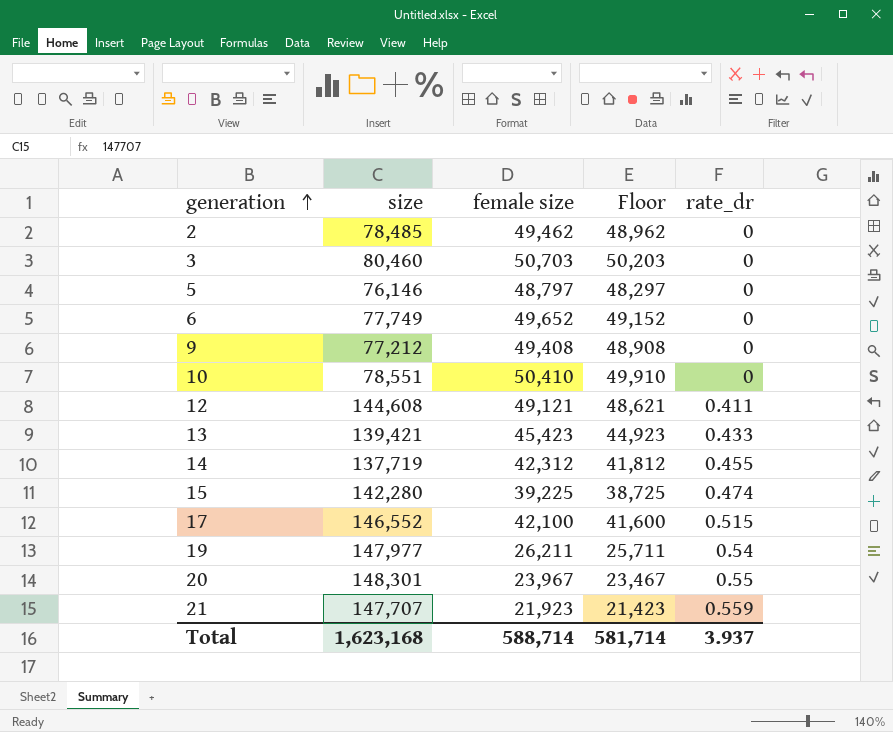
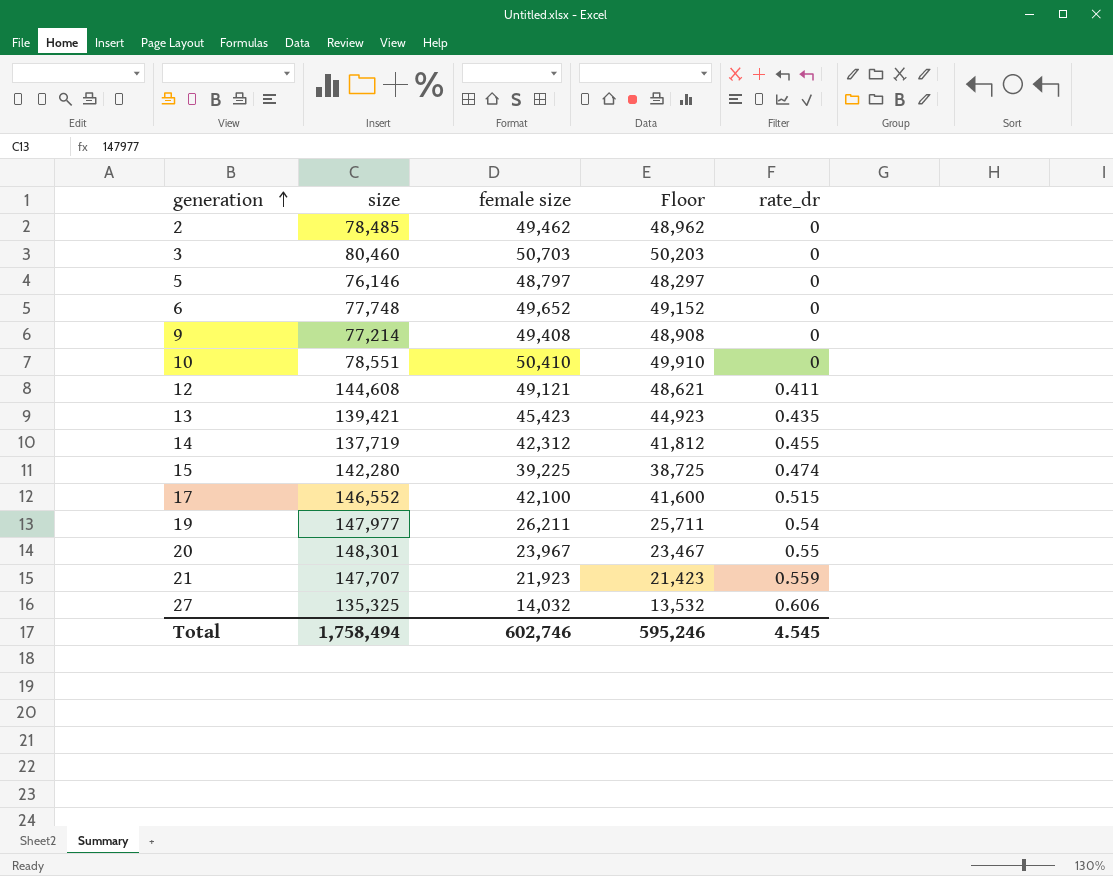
6 | size: 77,749 -> 77,748
9 | size: 77,212 -> 77,214
13 | rate_dr: 0.433 -> 0.435
row 27: none -> 135,325 | 14,032 | 13,532 | 0.606
Total | size: 1,623,168 -> 1,758,494
Total | female size: 588,714 -> 602,746
Total | Floor: 581,714 -> 595,246
Total | rate_dr: 3.937 -> 4.545

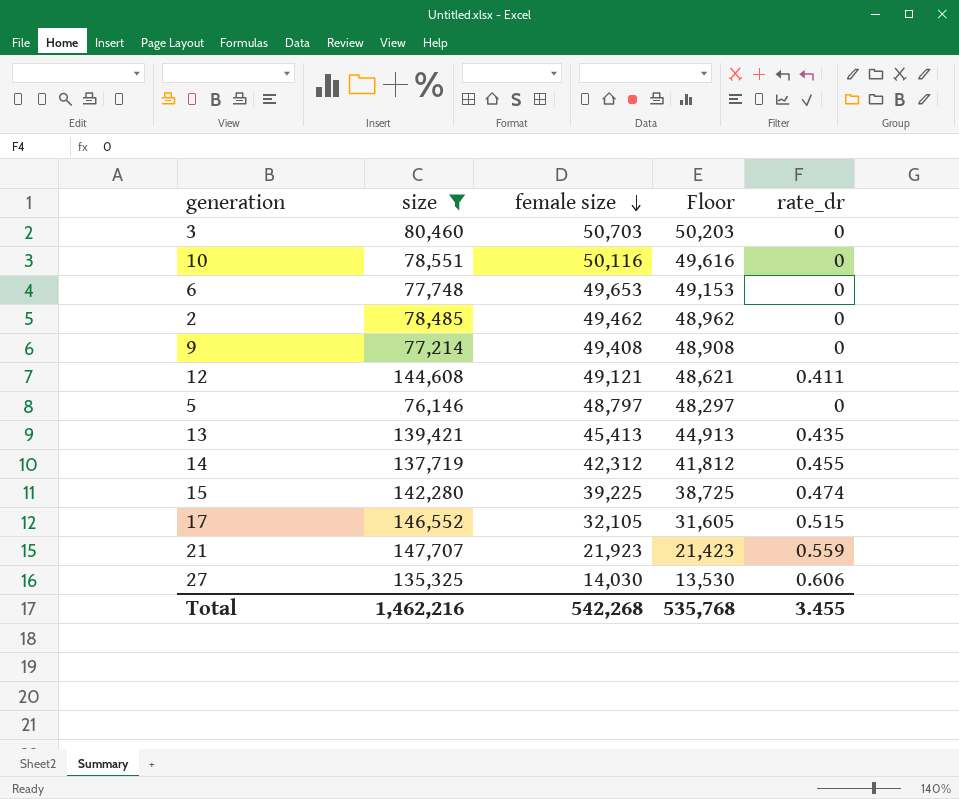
filter: none -> size <= 147,707
row order: generation ascending -> female size descending
10 | female size: 50,410 -> 50,116
10 | Floor: 49,910 -> 49,616
6 | female size: 49,652 -> 49,653
6 | Floor: 49,152 -> 49,153
13 | female size: 45,423 -> 45,413
13 | Floor: 44,923 -> 44,913
17 | female size: 42,100 -> 32,105
17 | Floor: 41,600 -> 31,605
27 | female size: 14,032 -> 14,030
27 | Floor: 13,532 -> 13,530
Total | size: 1,758,494 -> 1,462,216
Total | female size: 602,746 -> 542,268
Total | Floor: 595,246 -> 535,768
Total | rate_dr: 4.545 -> 3.455

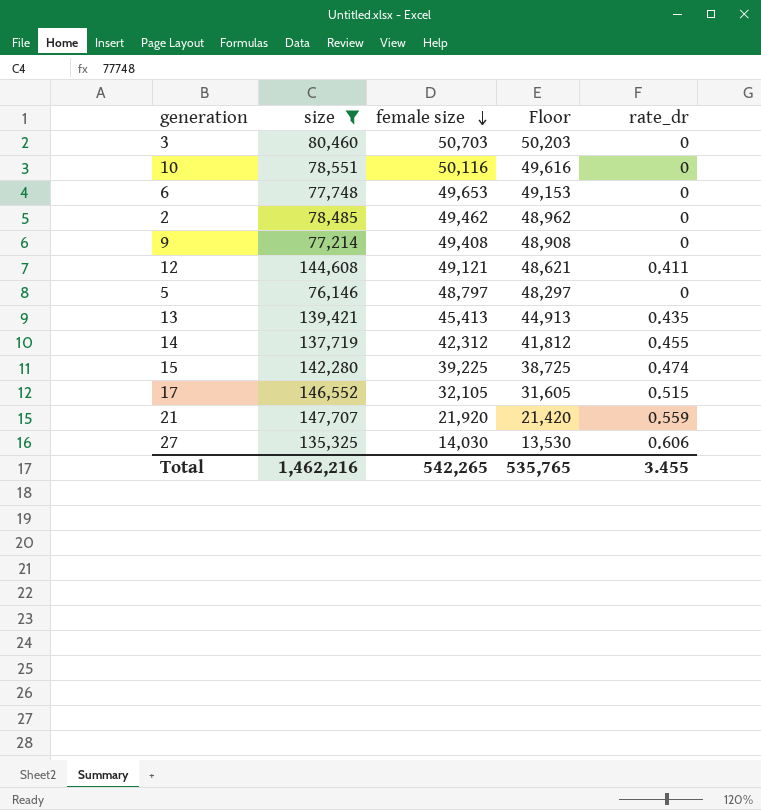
21 | female size: 21,923 -> 21,920
21 | Floor: 21,423 -> 21,420
Total | female size: 542,268 -> 542,265
Total | Floor: 535,768 -> 535,765

